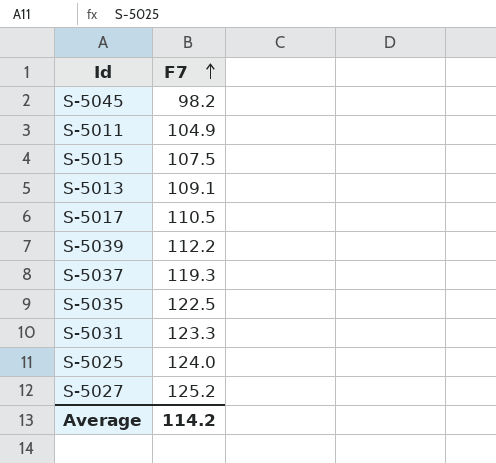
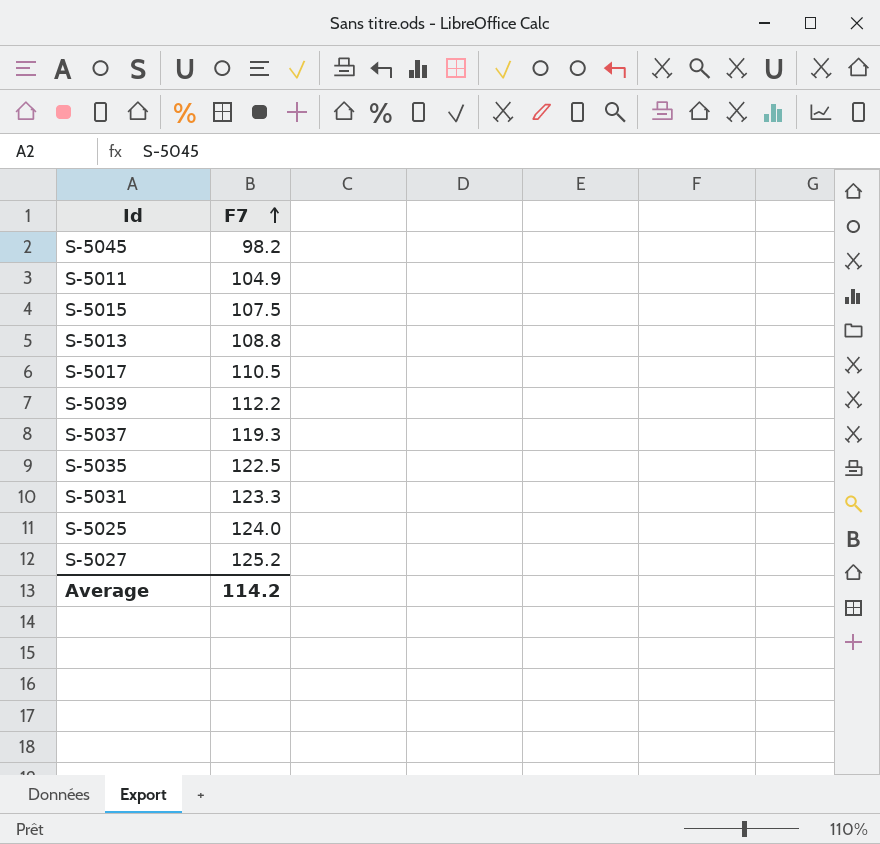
S-5013 | F7: 109.1 -> 108.8

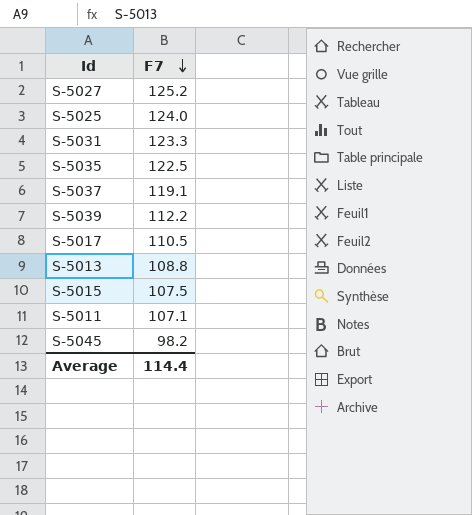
row order: F7 ascending -> F7 descending
S-5037 | F7: 119.3 -> 119.1
S-5011 | F7: 104.9 -> 107.1
Average | F7: 114.2 -> 114.4

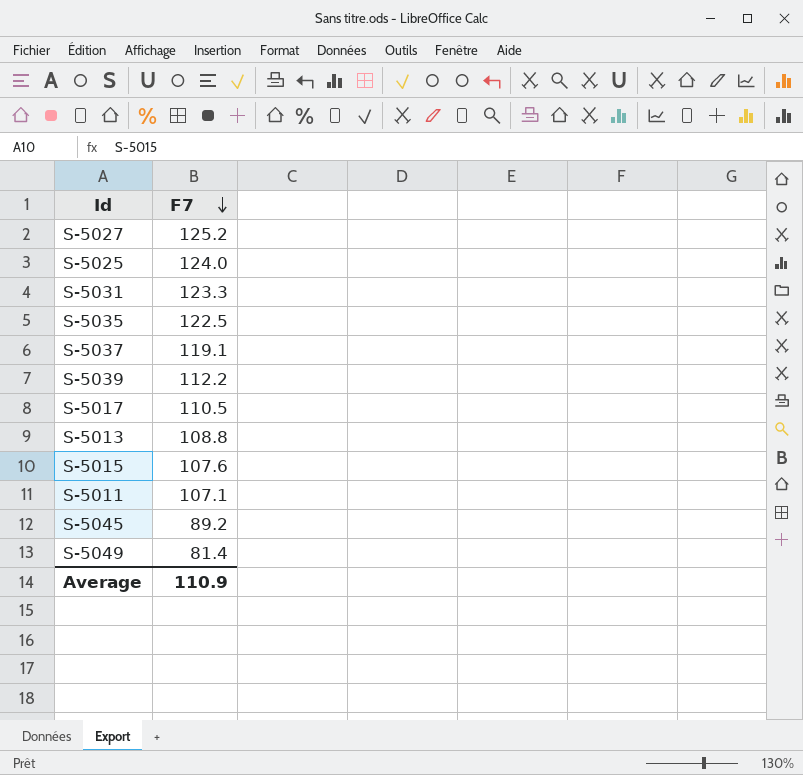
S-5015 | F7: 107.5 -> 107.6
S-5045 | F7: 98.2 -> 89.2
row S-5049: none -> 81.4
Average | F7: 114.4 -> 110.9

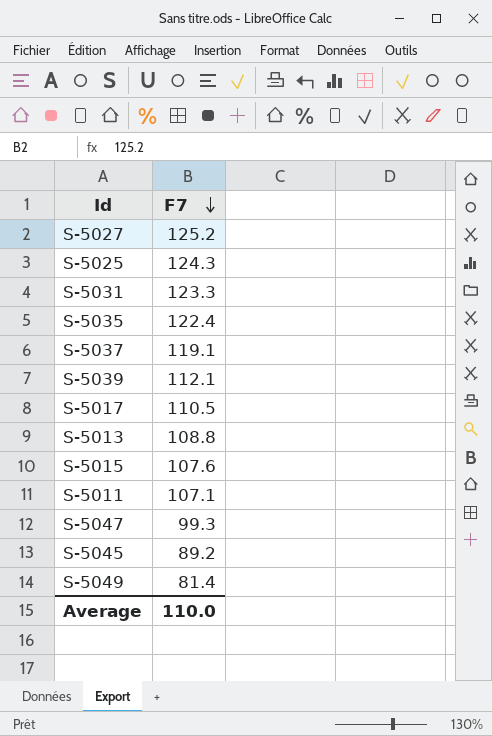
S-5025 | F7: 124.0 -> 124.3
S-5035 | F7: 122.5 -> 122.4
S-5039 | F7: 112.2 -> 112.1
row S-5047: none -> 99.3
Average | F7: 110.9 -> 110.0

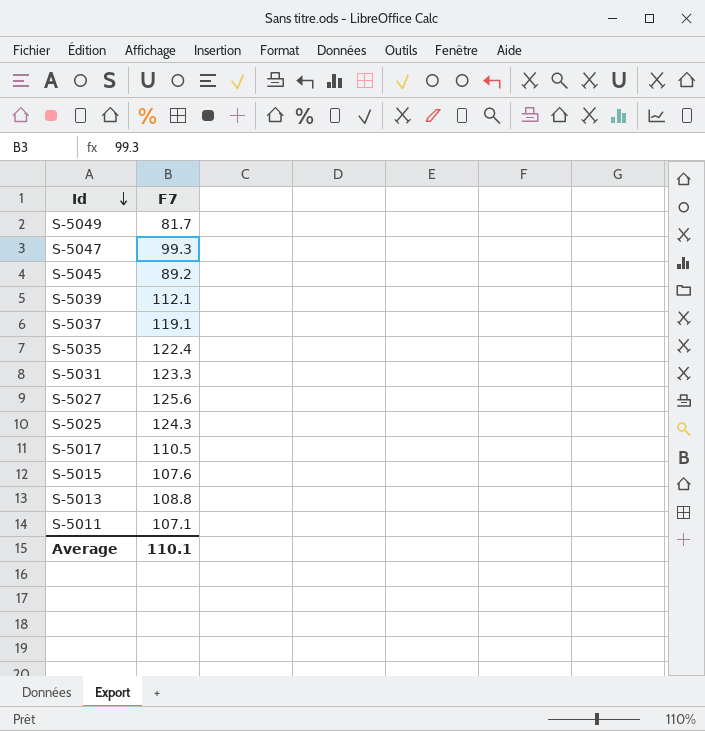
row order: F7 descending -> Id descending
S-5049 | F7: 81.4 -> 81.7
S-5027 | F7: 125.2 -> 125.6
Average | F7: 110.0 -> 110.1

